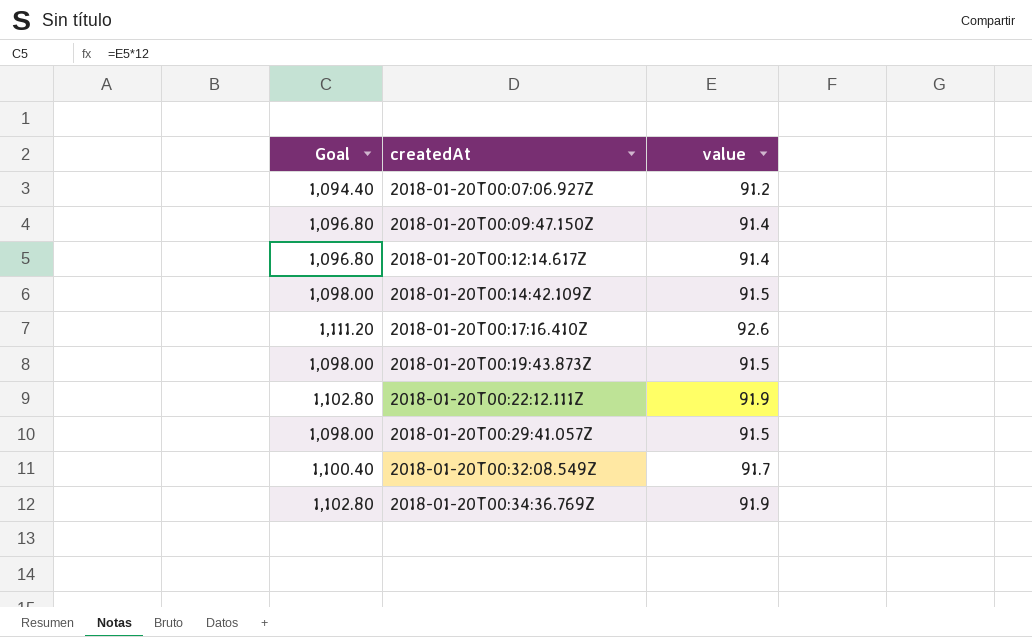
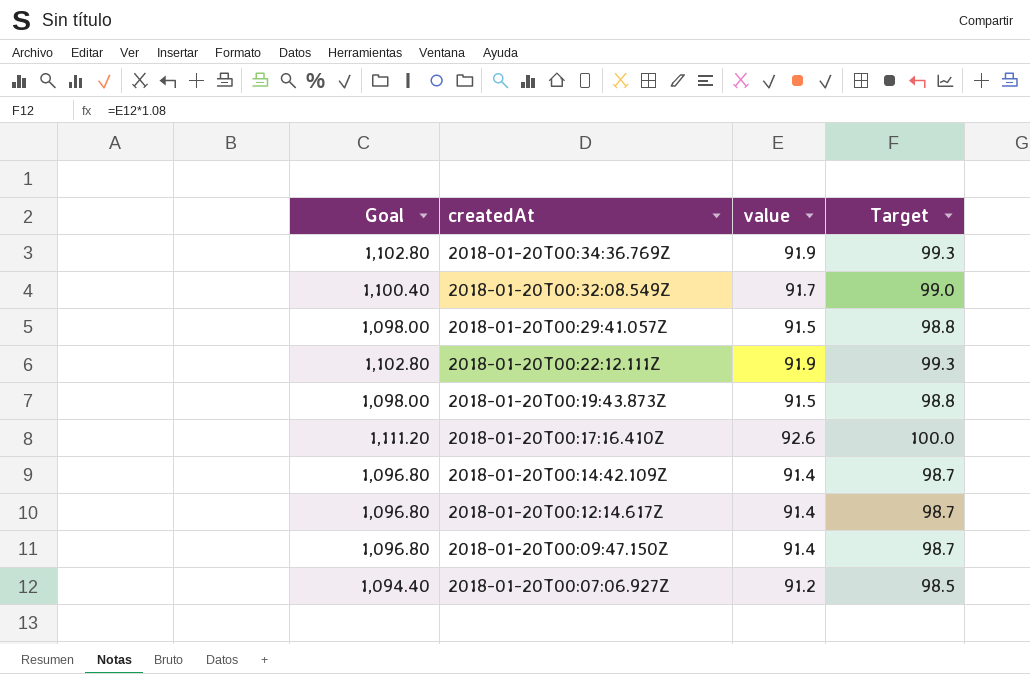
row order: createdAt ascending -> createdAt descending
column Target | formula: none -> [value] * 1.08
2018-01-20T00:14:42.109Z | Goal: 1,098.00 -> 1,096.80
2018-01-20T00:14:42.109Z | value: 91.5 -> 91.4

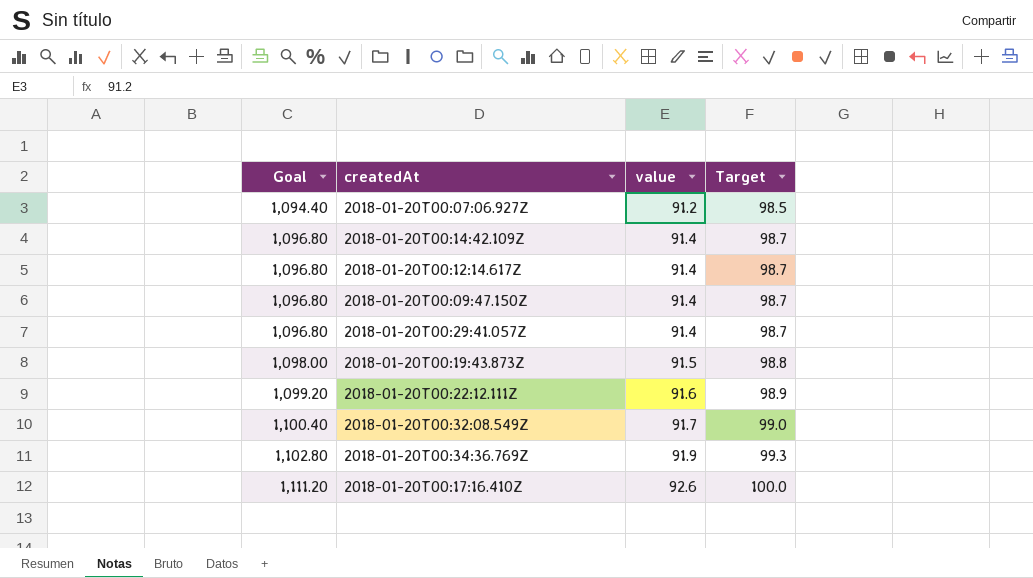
row order: createdAt descending -> Goal ascending
2018-01-20T00:29:41.057Z | Goal: 1,098.00 -> 1,096.80
2018-01-20T00:29:41.057Z | value: 91.5 -> 91.4
2018-01-20T00:29:41.057Z | Target: 98.8 -> 98.7
2018-01-20T00:22:12.111Z | Goal: 1,102.80 -> 1,099.20
2018-01-20T00:22:12.111Z | value: 91.9 -> 91.6
2018-01-20T00:22:12.111Z | Target: 99.3 -> 98.9

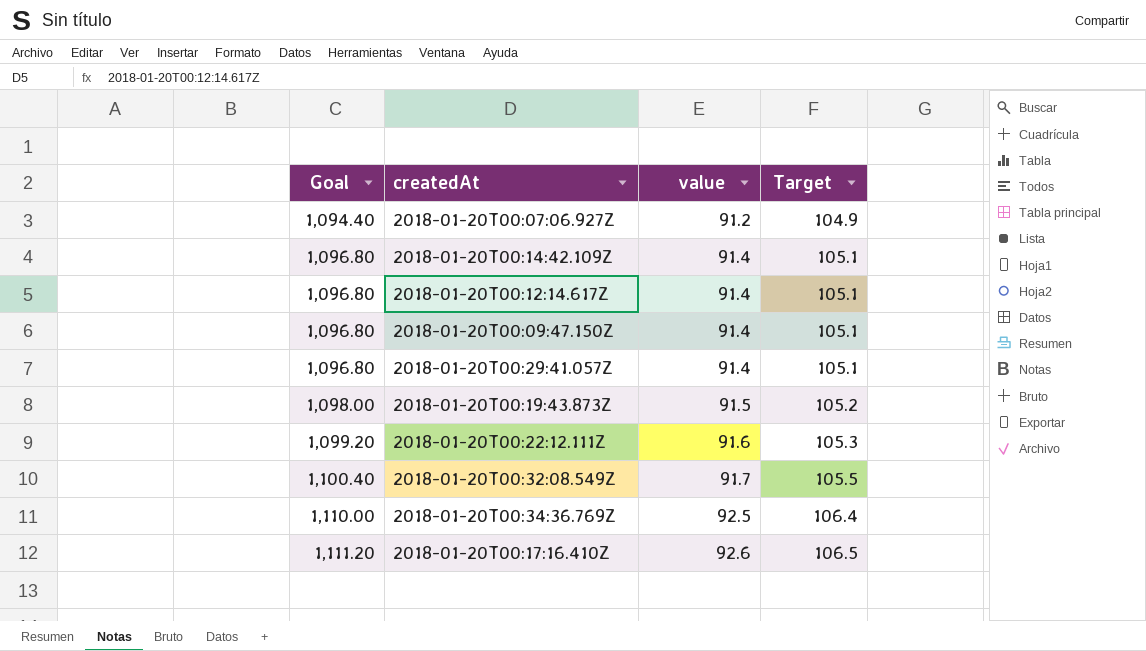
column Target | formula: [value] * 1.08 -> [value] * 1.15
2018-01-20T00:34:36.769Z | Goal: 1,102.80 -> 1,110.00
2018-01-20T00:34:36.769Z | value: 91.9 -> 92.5

